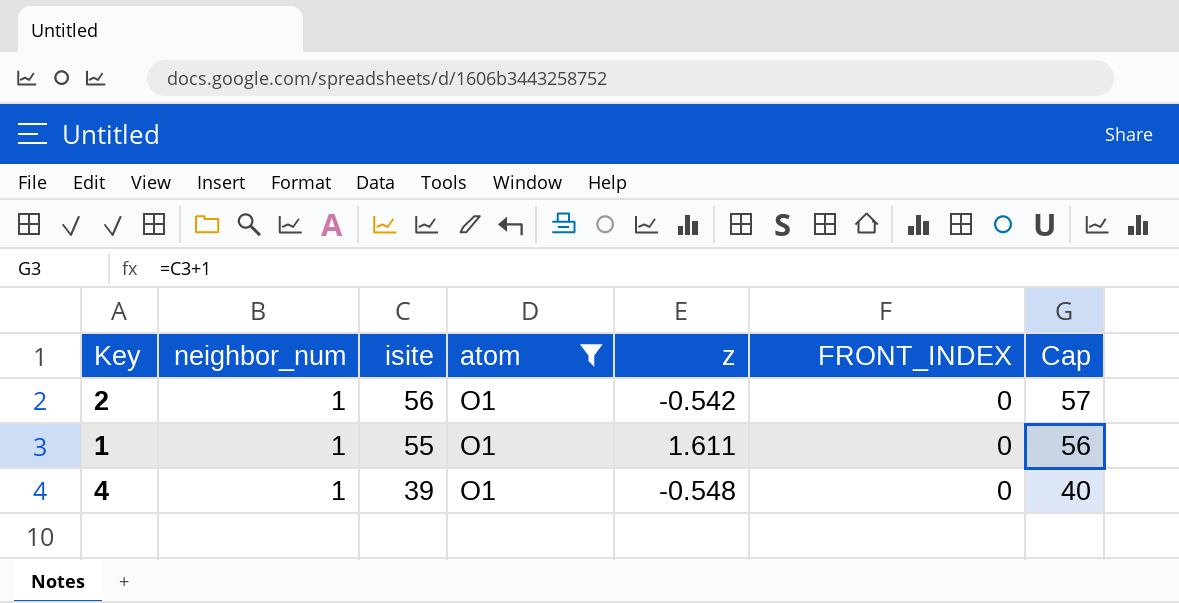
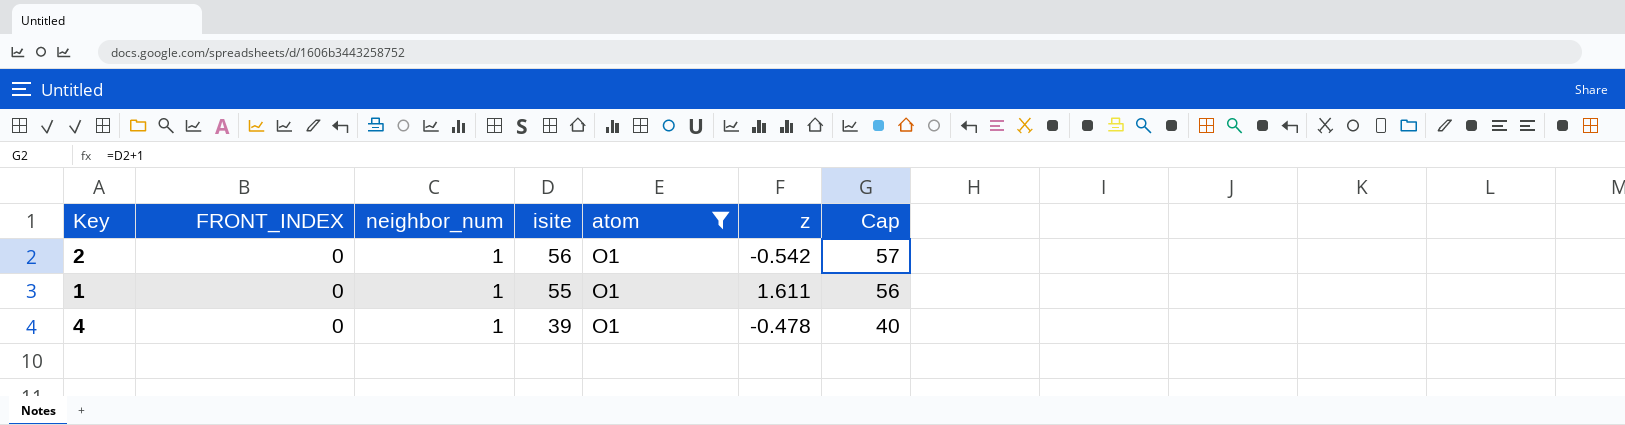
column FRONT_INDEX | position: 6 -> 2
4 | z: -0.548 -> -0.478

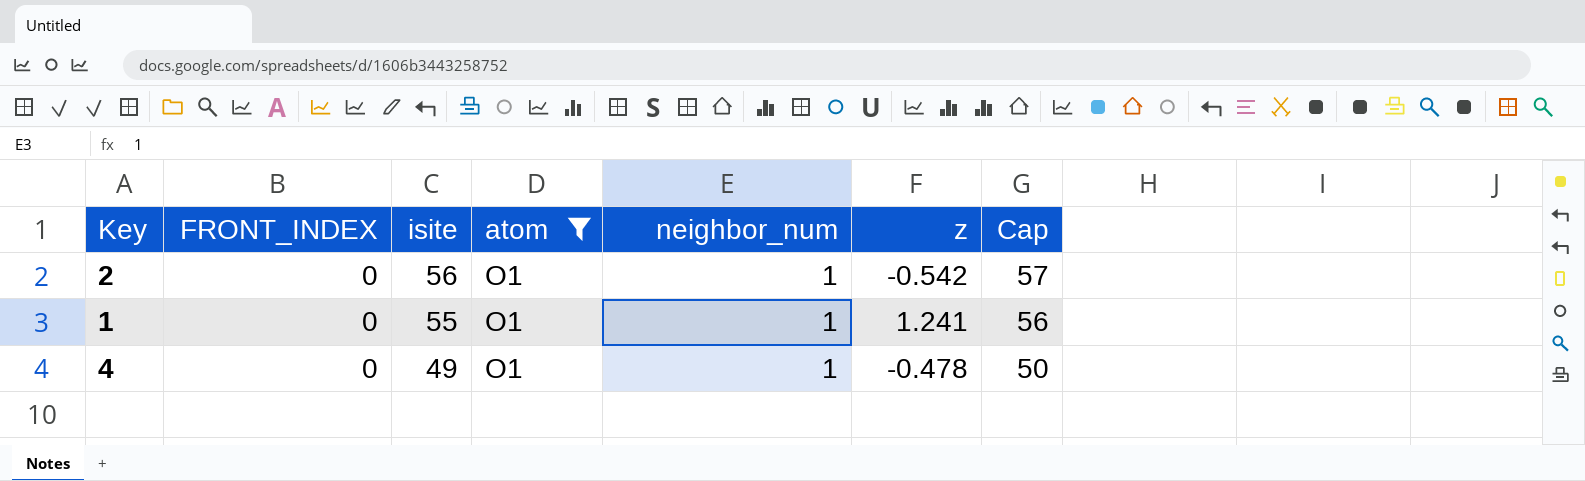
column neighbor_num | position: 3 -> 5
1 | z: 1.611 -> 1.241
4 | isite: 39 -> 49
4 | Cap: 40 -> 50

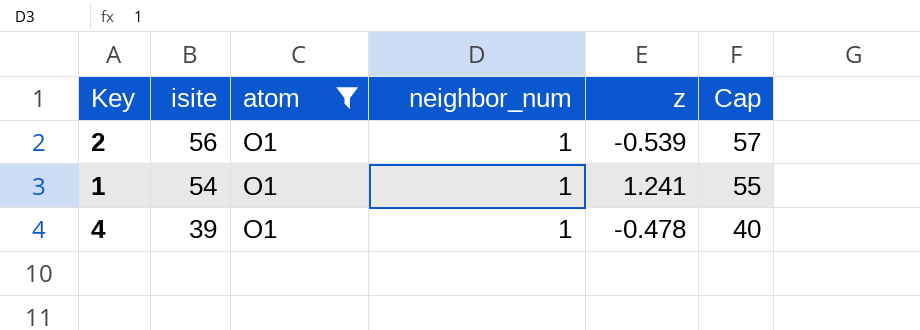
column FRONT_INDEX | position: 2 -> none
2 | z: -0.542 -> -0.539
1 | isite: 55 -> 54
1 | Cap: 56 -> 55
4 | isite: 49 -> 39
4 | Cap: 50 -> 40

